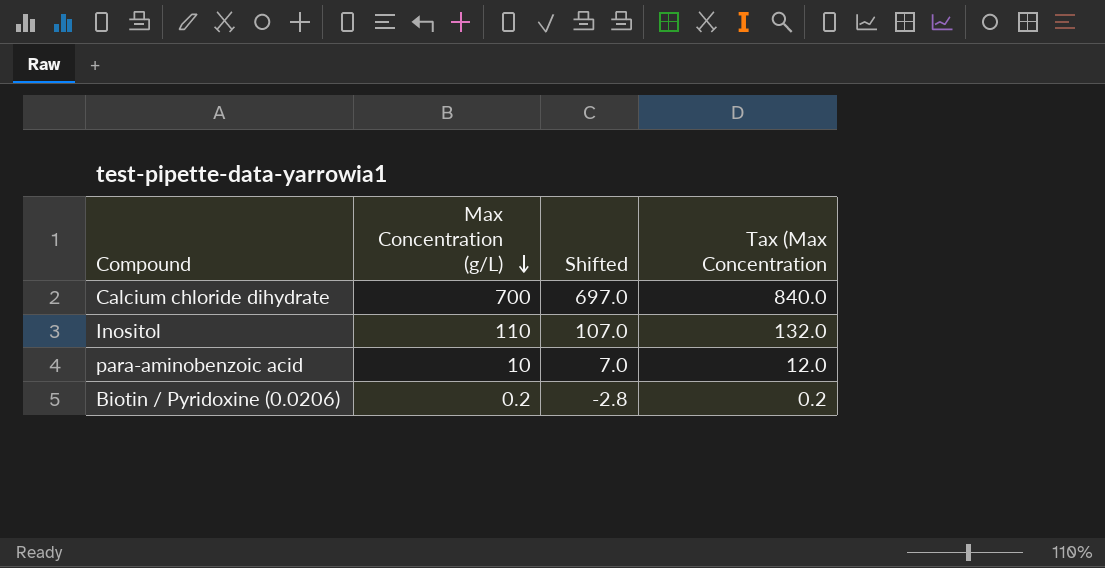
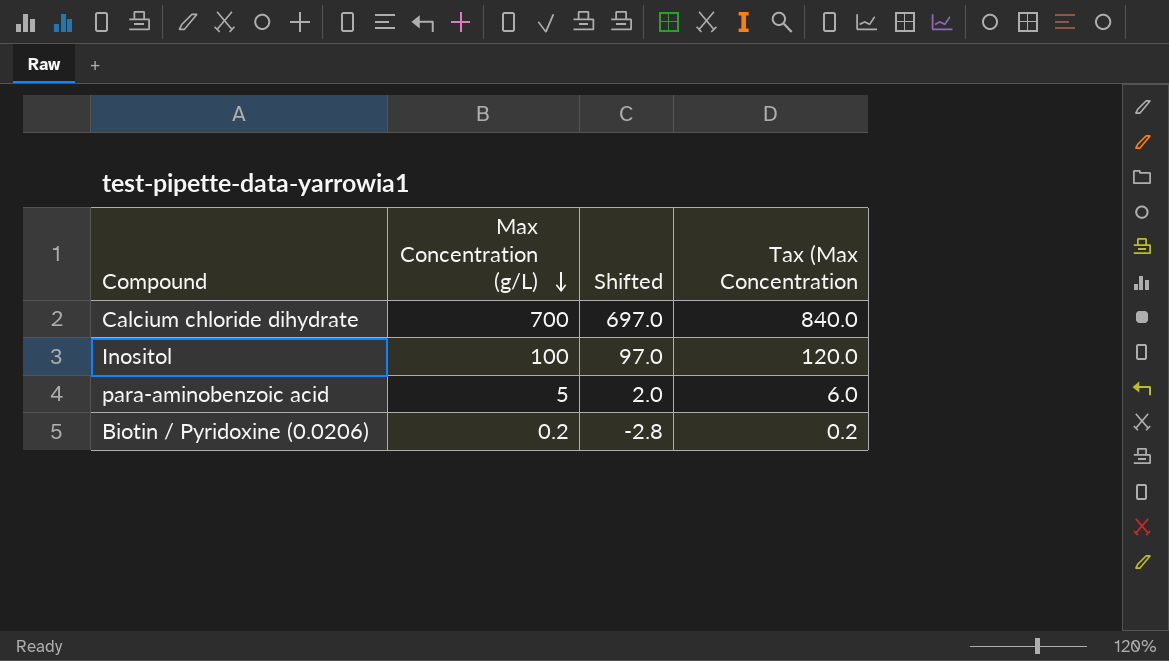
Inositol | Max Concentration (g/L): 110 -> 100
Inositol | Shifted: 107.0 -> 97.0
Inositol | Tax (Max Concentration: 132.0 -> 120.0
para-aminobenzoic acid | Max Concentration (g/L): 10 -> 5
para-aminobenzoic acid | Shifted: 7.0 -> 2.0
para-aminobenzoic acid | Tax (Max Concentration: 12.0 -> 6.0

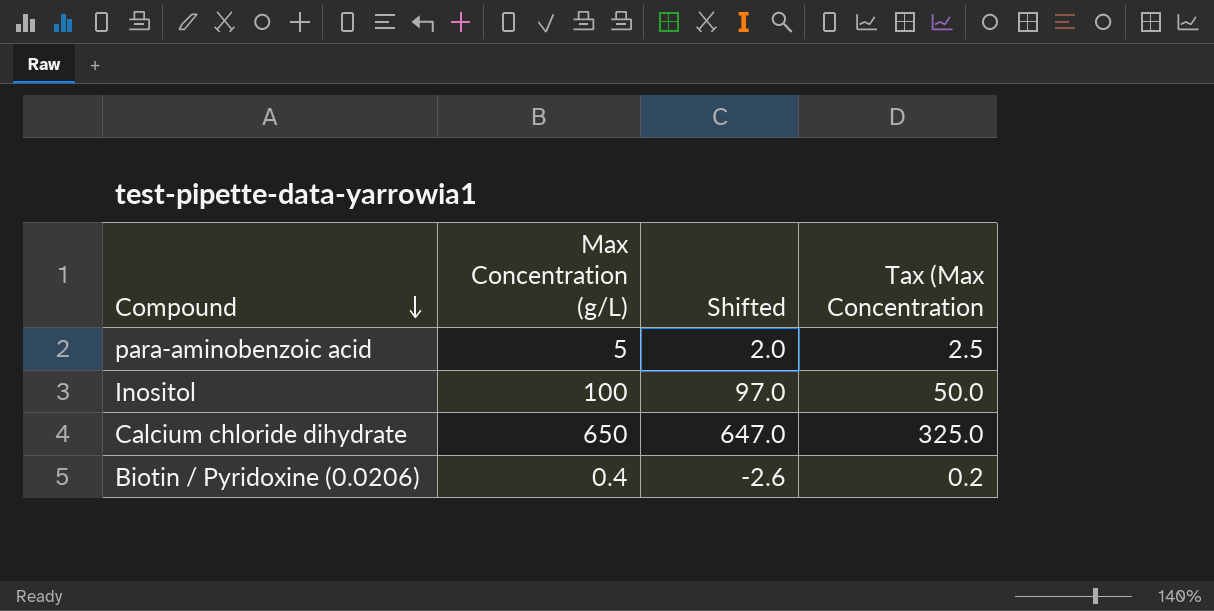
row order: Max Concentration (g/L) descending -> Compound descending
column Tax (Max Concentration | formula: [Max Concentration (g/L)] * 1.2 -> [Max Concentration (g/L)] * 0.5
Calcium chloride dihydrate | Max Concentration (g/L): 700 -> 650
Calcium chloride dihydrate | Shifted: 697.0 -> 647.0
Biotin / Pyridoxine (0.0206) | Max Concentration (g/L): 0.2 -> 0.4
Biotin / Pyridoxine (0.0206) | Shifted: -2.8 -> -2.6

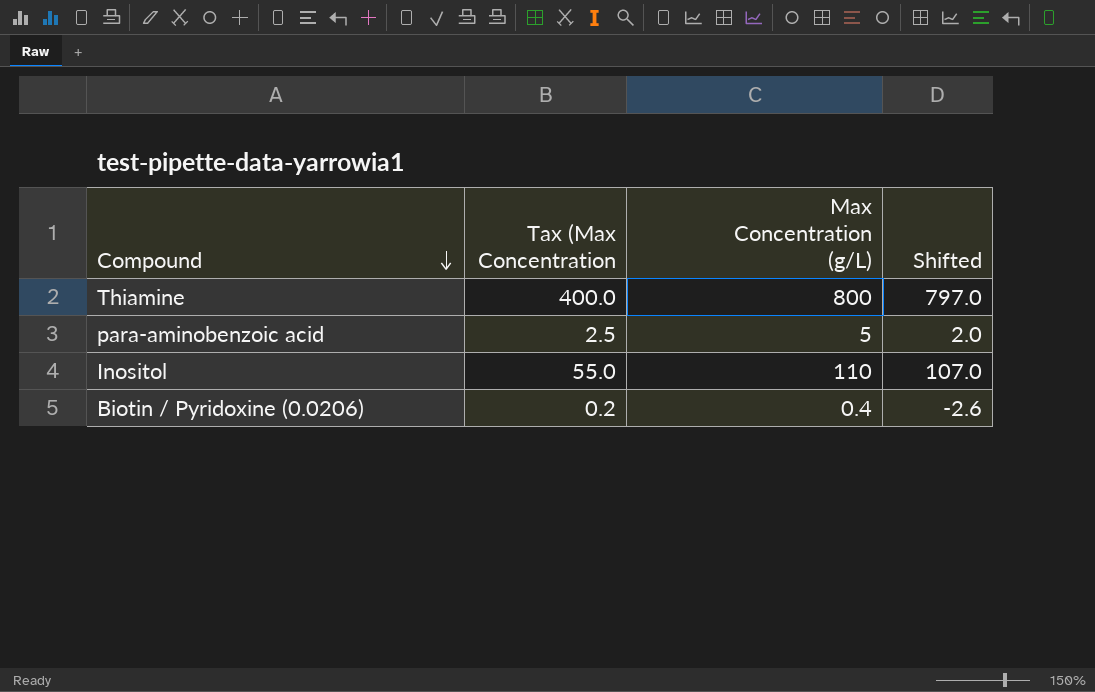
column Tax (Max Concentration | position: 4 -> 2
row Calcium chloride dihydrate: 650 | 647.0 | 325.0 -> none
row Thiamine: none -> 400.0 | 800 | 797.0
Inositol | Tax (Max Concentration: 50.0 -> 55.0
Inositol | Max Concentration (g/L): 100 -> 110
Inositol | Shifted: 97.0 -> 107.0

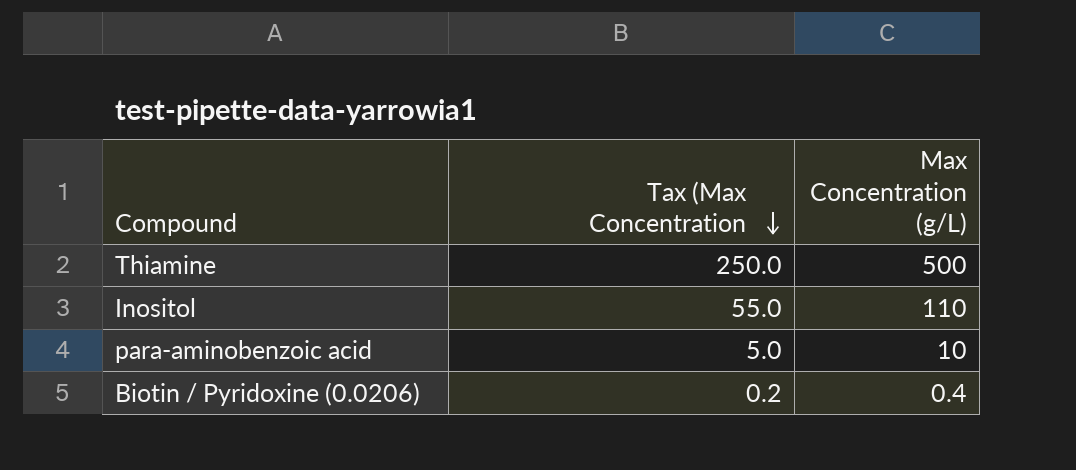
row order: Compound descending -> Tax (Max Concentration descending
column Shifted | formula: [Max Concentration (g/L)] - 3 -> none
Thiamine | Tax (Max Concentration: 400.0 -> 250.0
Thiamine | Max Concentration (g/L): 800 -> 500
para-aminobenzoic acid | Tax (Max Concentration: 2.5 -> 5.0
para-aminobenzoic acid | Max Concentration (g/L): 5 -> 10

